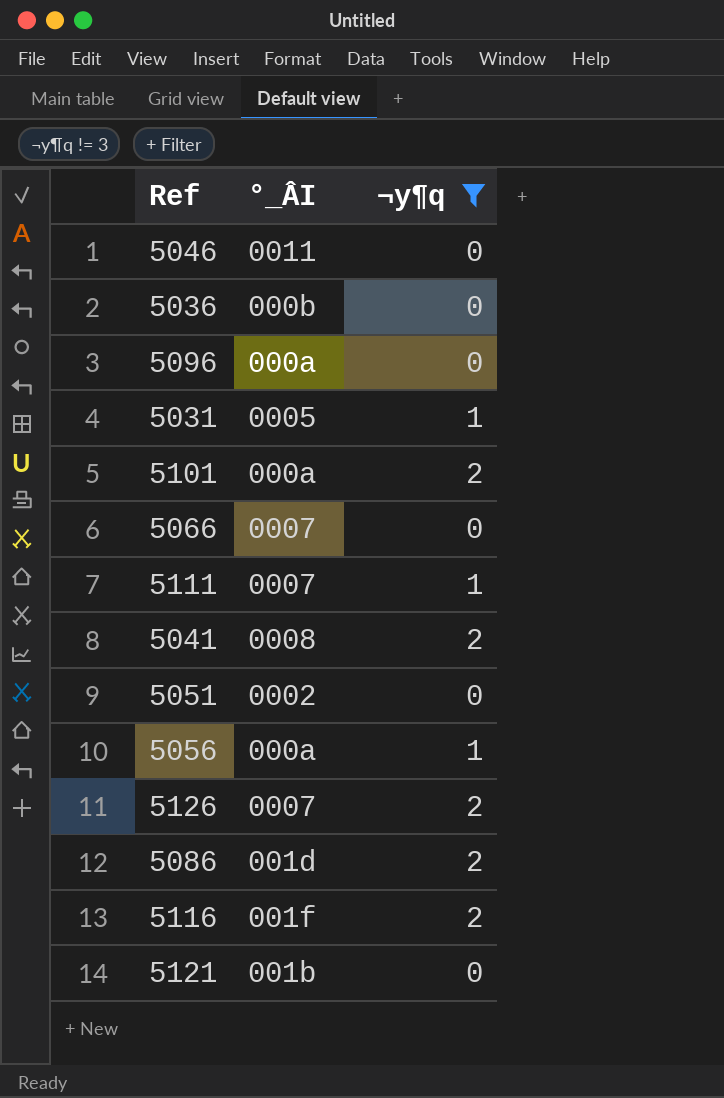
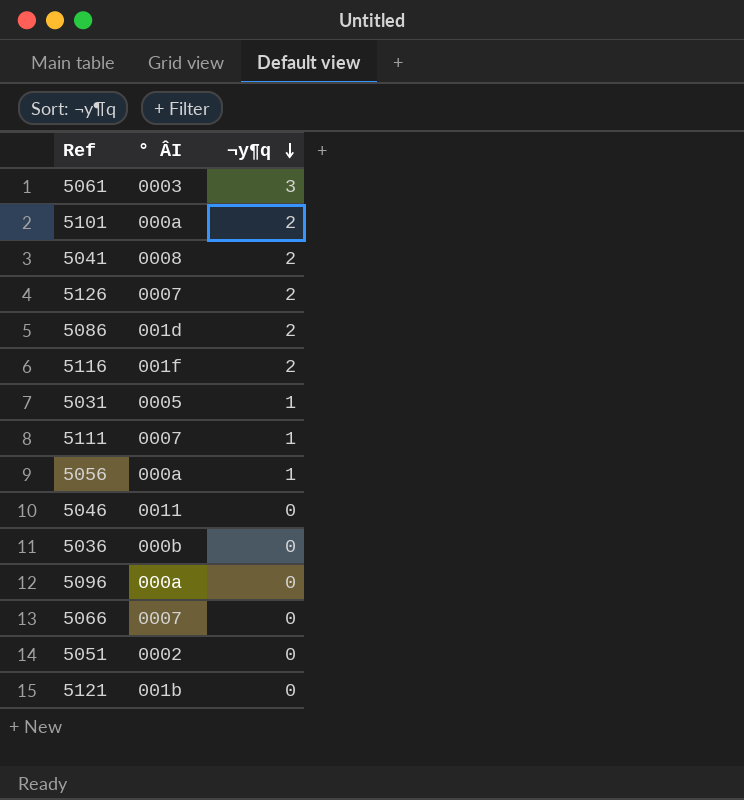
filter: ¬y¶q != 3 -> none
row order: none -> ¬y¶q descending
column name: °_ÂI -> ° ÂI

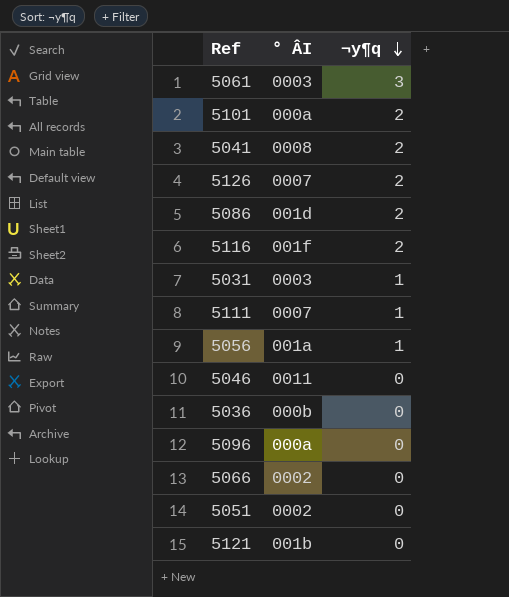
5031 | ° ÂI: 0005 -> 0003
5056 | ° ÂI: 000a -> 001a
5066 | ° ÂI: 0007 -> 0002

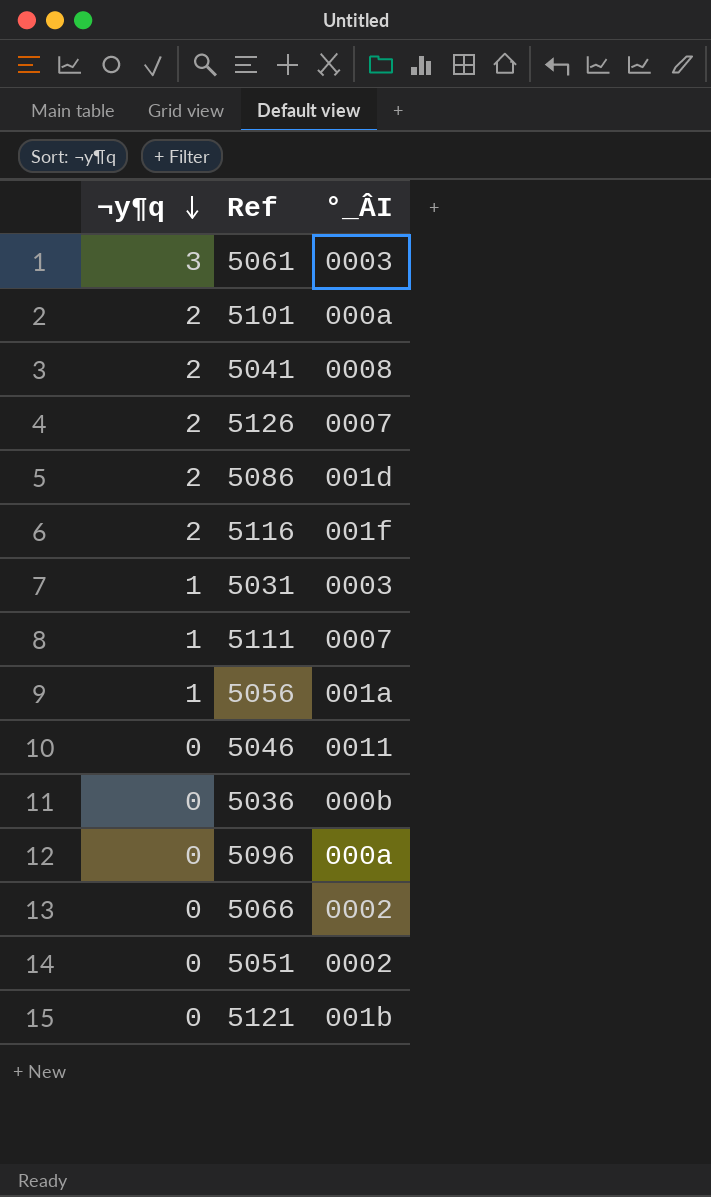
column ¬y¶q | position: 3 -> 1
column name: ° ÂI -> °_ÂI

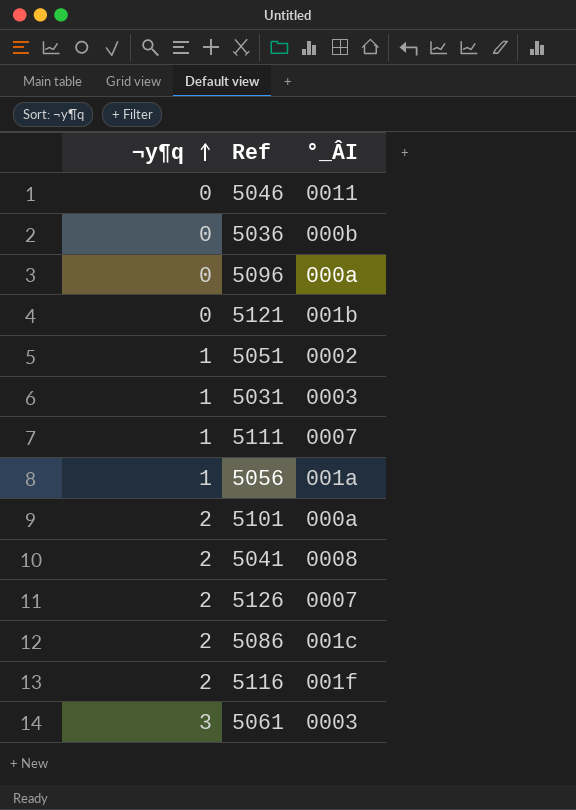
row order: ¬y¶q descending -> ¬y¶q ascending
row 5066: 0 | 0002 -> none
5051 | ¬y¶q: 0 -> 1
5086 | °_ÂI: 001d -> 001c

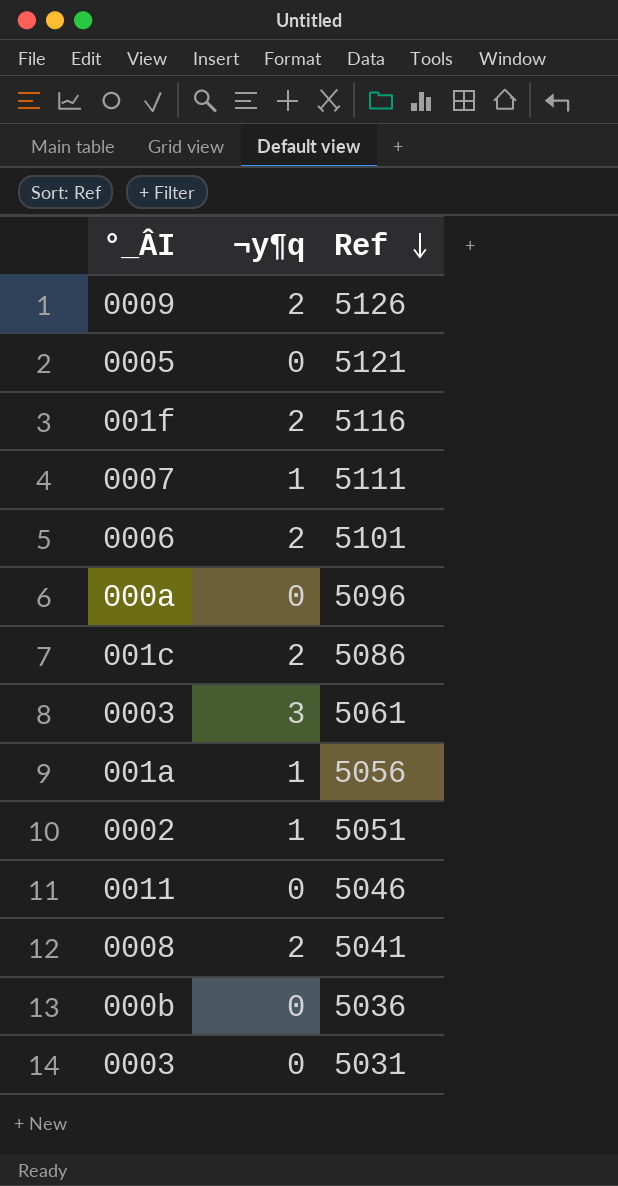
row order: ¬y¶q ascending -> Ref descending
column °_ÂI | position: 3 -> 1
5126 | °_ÂI: 0007 -> 0009
5121 | °_ÂI: 001b -> 0005
5101 | °_ÂI: 000a -> 0006
5031 | ¬y¶q: 1 -> 0

